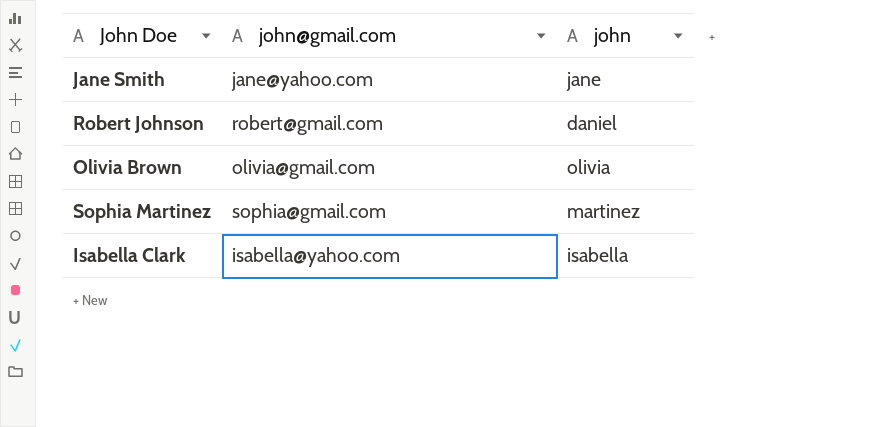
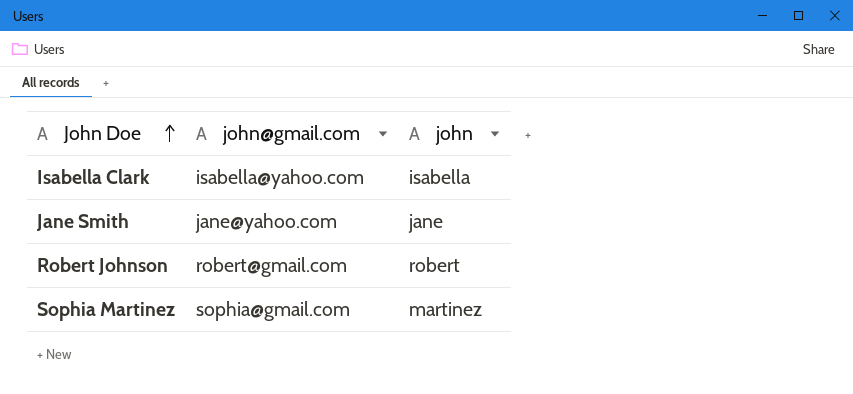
row order: none -> John Doe ascending
row Olivia Brown: olivia@gmail.com | olivia -> none
Robert Johnson | john: daniel -> robert

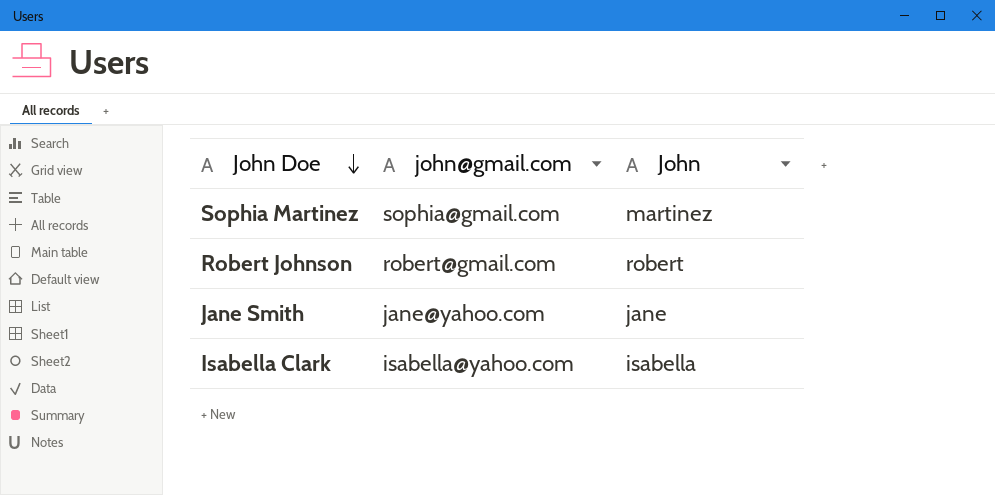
row order: John Doe ascending -> John Doe descending
column name: john -> John

